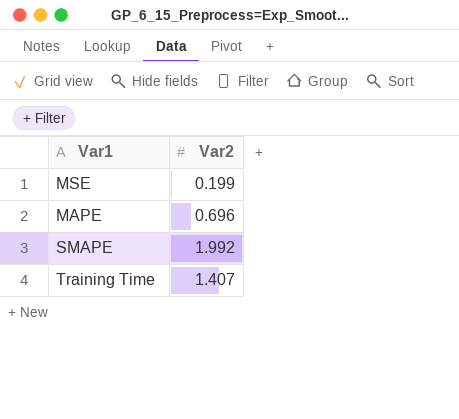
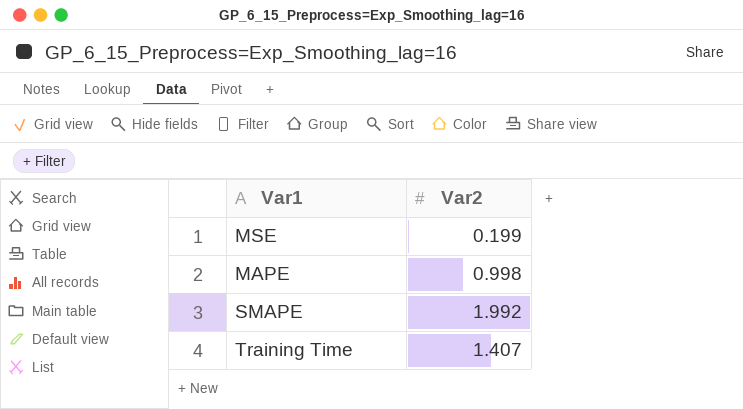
MAPE | Var2: 0.696 -> 0.998

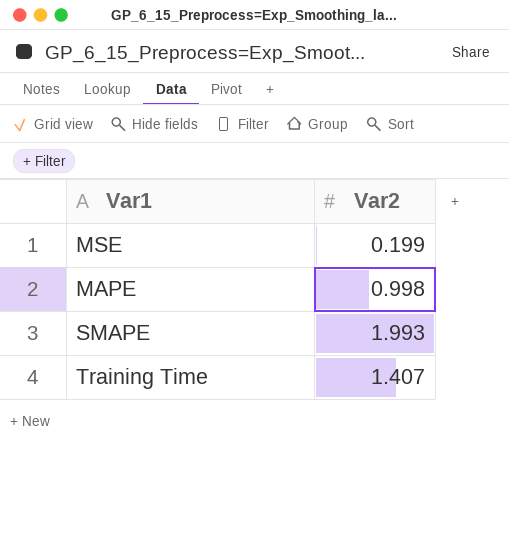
SMAPE | Var2: 1.992 -> 1.993

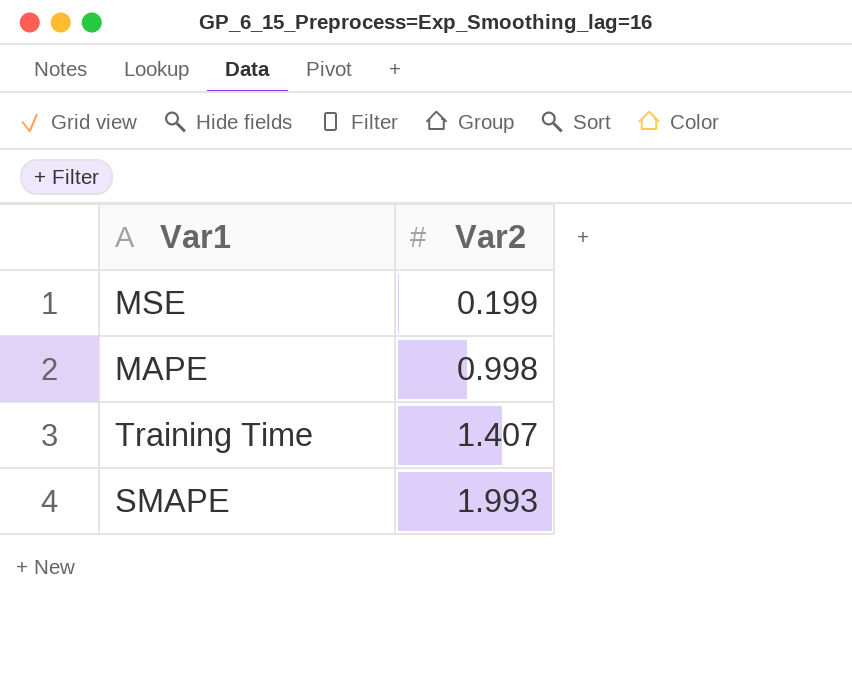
row order: none -> Var2 ascending

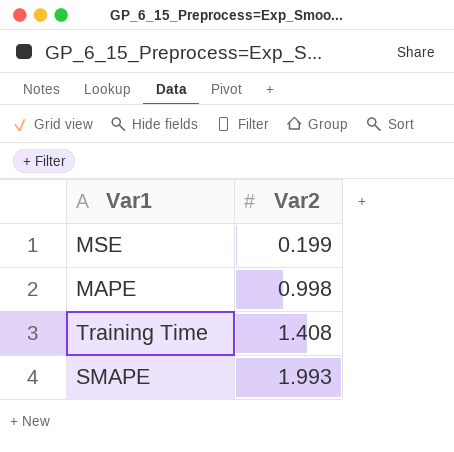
Training Time | Var2: 1.407 -> 1.408

